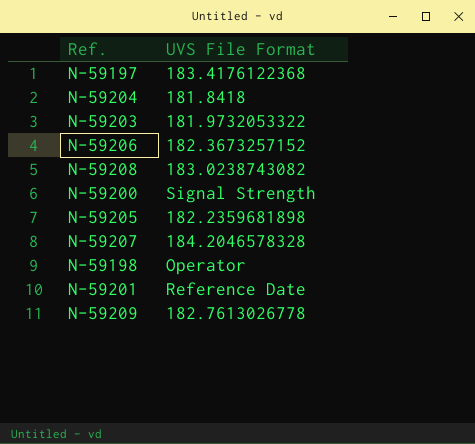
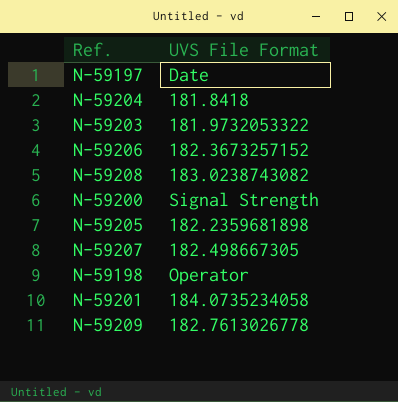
N-59197 | UVS File Format: 183.4176122368 -> Date
N-59207 | UVS File Format: 184.2046578328 -> 182.498667305
N-59201 | UVS File Format: Reference Date -> 184.0735234058

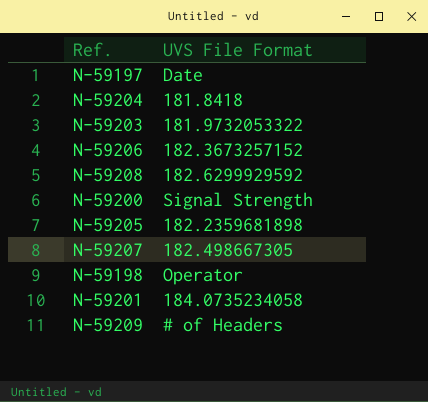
N-59208 | UVS File Format: 183.0238743082 -> 182.6299929592
N-59209 | UVS File Format: 182.7613026778 -> # of Headers

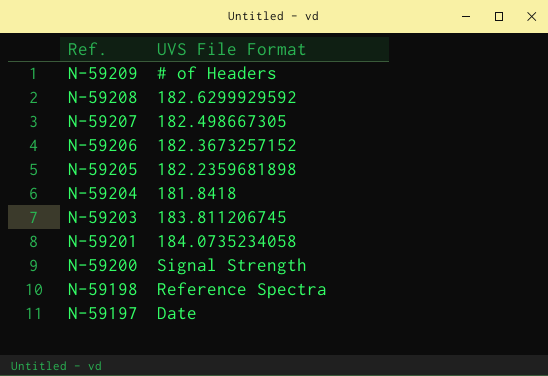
row order: none -> Ref. descending
N-59203 | UVS File Format: 181.9732053322 -> 183.811206745
N-59198 | UVS File Format: Operator -> Reference Spectra

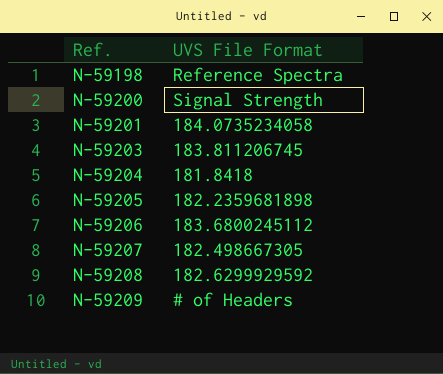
row order: Ref. descending -> Ref. ascending
row N-59197: Date -> none
N-59206 | UVS File Format: 182.3673257152 -> 183.6800245112

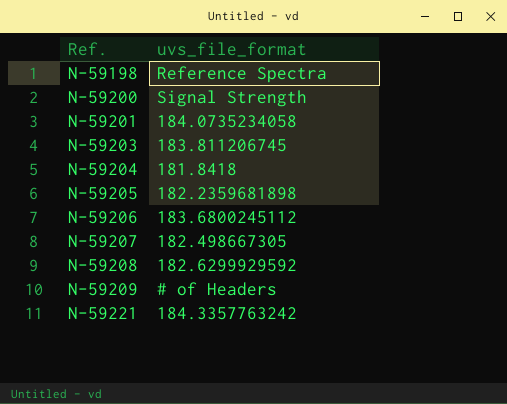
column name: UVS File Format -> uvs_file_format
row N-59221: none -> 184.3357763242

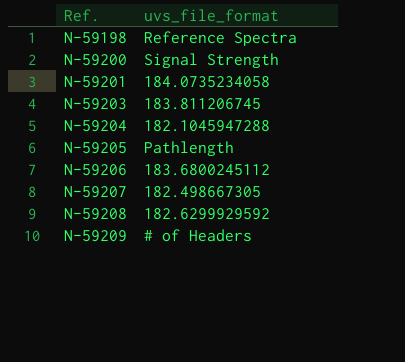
row N-59221: 184.3357763242 -> none
N-59204 | uvs_file_format: 181.8418 -> 182.1045947288
N-59205 | uvs_file_format: 182.2359681898 -> Pathlength

